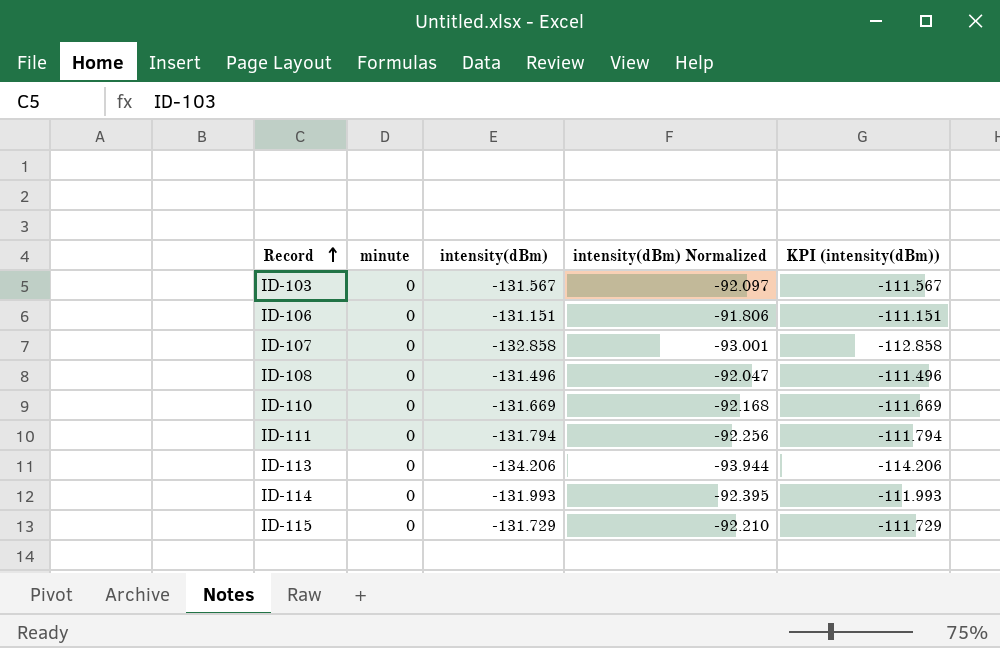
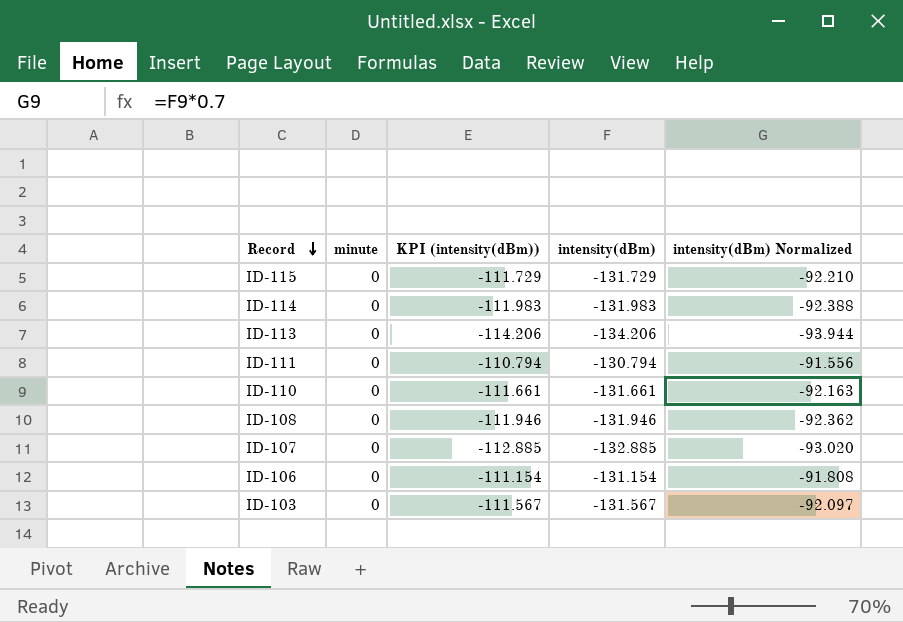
row order: Record ascending -> Record descending
column KPI (intensity(dBm)) | position: 5 -> 3
ID-114 | KPI (intensity(dBm)): -111.993 -> -111.983
ID-114 | intensity(dBm): -131.993 -> -131.983
ID-114 | intensity(dBm) Normalized: -92.395 -> -92.388
ID-111 | KPI (intensity(dBm)): -111.794 -> -110.794
ID-111 | intensity(dBm): -131.794 -> -130.794
ID-111 | intensity(dBm) Normalized: -92.256 -> -91.556
ID-110 | KPI (intensity(dBm)): -111.669 -> -111.661
ID-110 | intensity(dBm): -131.669 -> -131.661
ID-110 | intensity(dBm) Normalized: -92.168 -> -92.163
ID-108 | KPI (intensity(dBm)): -111.496 -> -111.946
ID-108 | intensity(dBm): -131.496 -> -131.946
ID-108 | intensity(dBm) Normalized: -92.047 -> -92.362
ID-107 | KPI (intensity(dBm)): -112.858 -> -112.885
ID-107 | intensity(dBm): -132.858 -> -132.885
ID-107 | intensity(dBm) Normalized: -93.001 -> -93.020
ID-106 | KPI (intensity(dBm)): -111.151 -> -111.154
ID-106 | intensity(dBm): -131.151 -> -131.154
ID-106 | intensity(dBm) Normalized: -91.806 -> -91.808

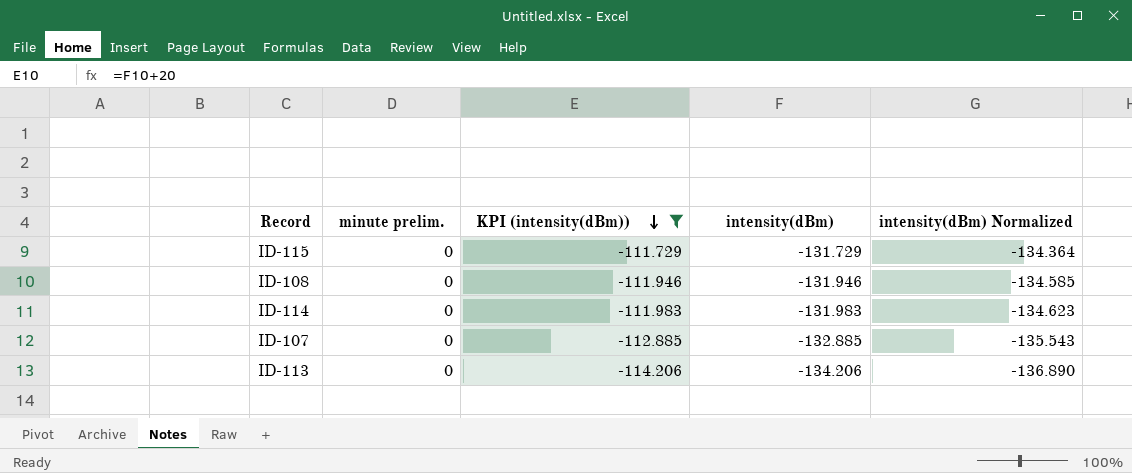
filter: none -> KPI (intensity(dBm)) <= -111.729
row order: Record descending -> KPI (intensity(dBm)) descending
column name: minute -> minute prelim.
column intensity(dBm) Normalized | formula: [intensity(dBm)] * 0.7 -> [intensity(dBm)] * 1.02

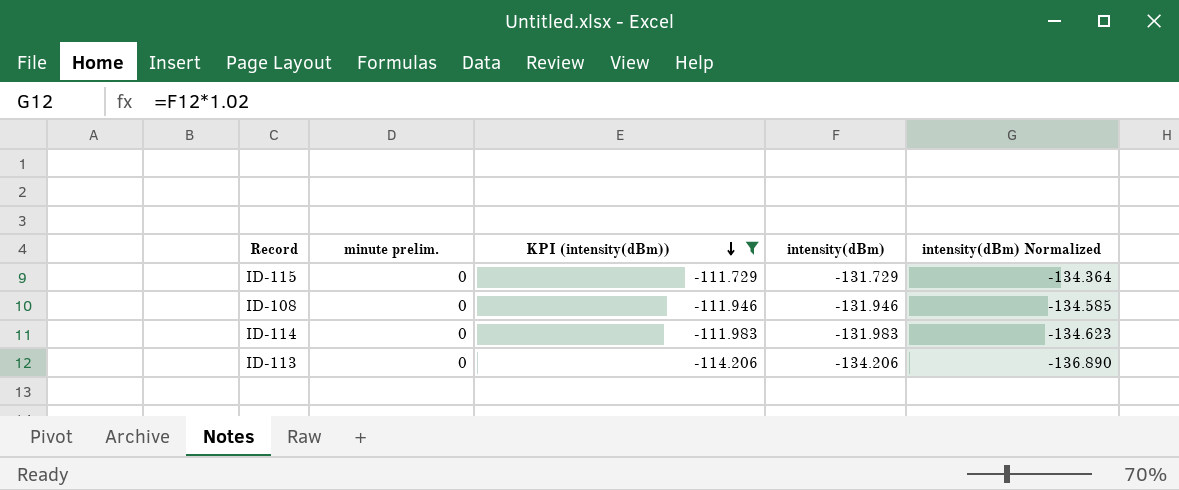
row ID-107: 0 | -112.885 | -132.885 | -135.543 -> none

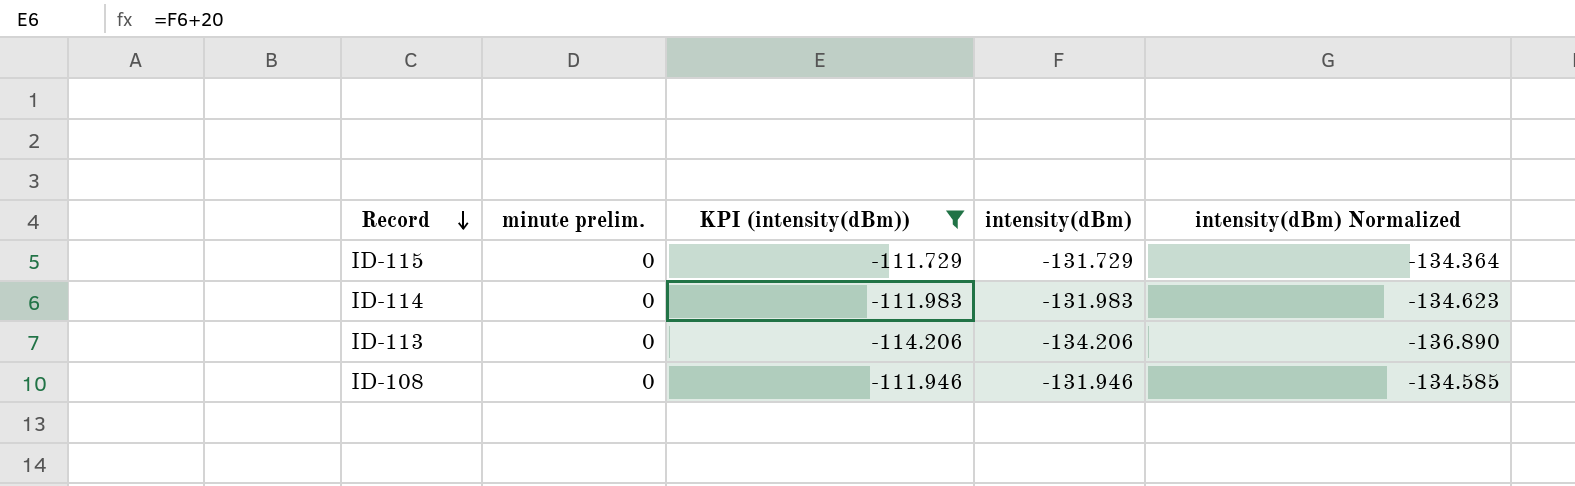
row order: KPI (intensity(dBm)) descending -> Record descending

